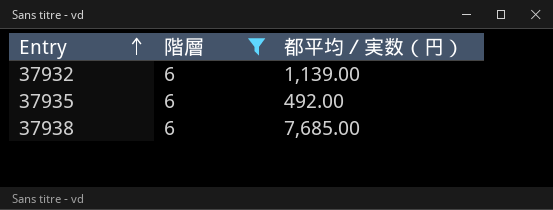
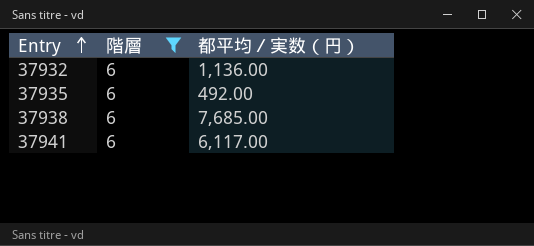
37932 | 都平均／実数（円）: 1,139.00 -> 1,136.00
row 37941: none -> 6 | 6,117.00

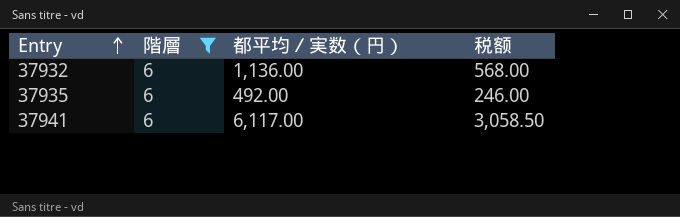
column 税额 | formula: none -> [都平均／実数（円）] * 0.5
row 37938: 6 | 7,685.00 -> none

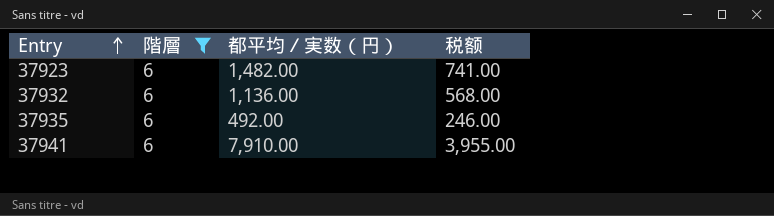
row 37923: none -> 6 | 1,482.00 | 741.00
37941 | 都平均／実数（円）: 6,117.00 -> 7,910.00
37941 | 税额: 3,058.50 -> 3,955.00

